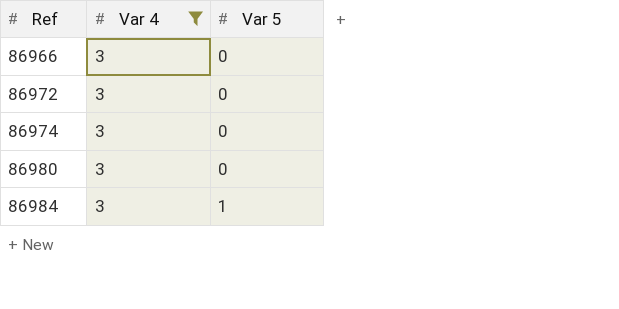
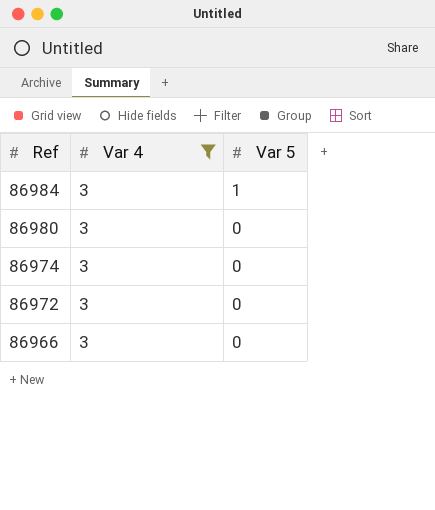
row order: Ref ascending -> Ref descending

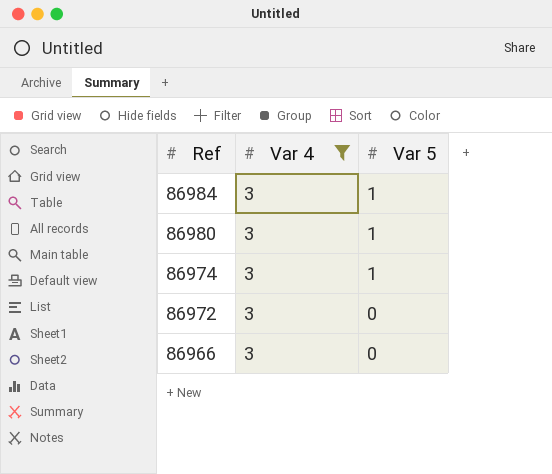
86980 | Var 5: 0 -> 1
86974 | Var 5: 0 -> 1

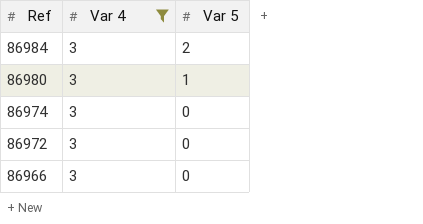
86984 | Var 5: 1 -> 2
86974 | Var 5: 1 -> 0

